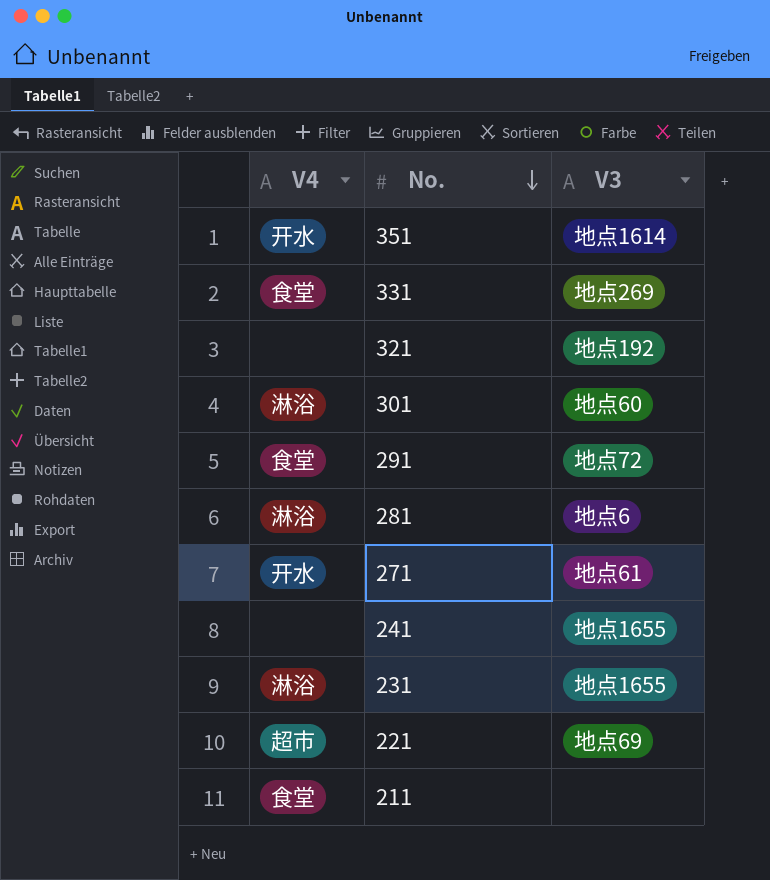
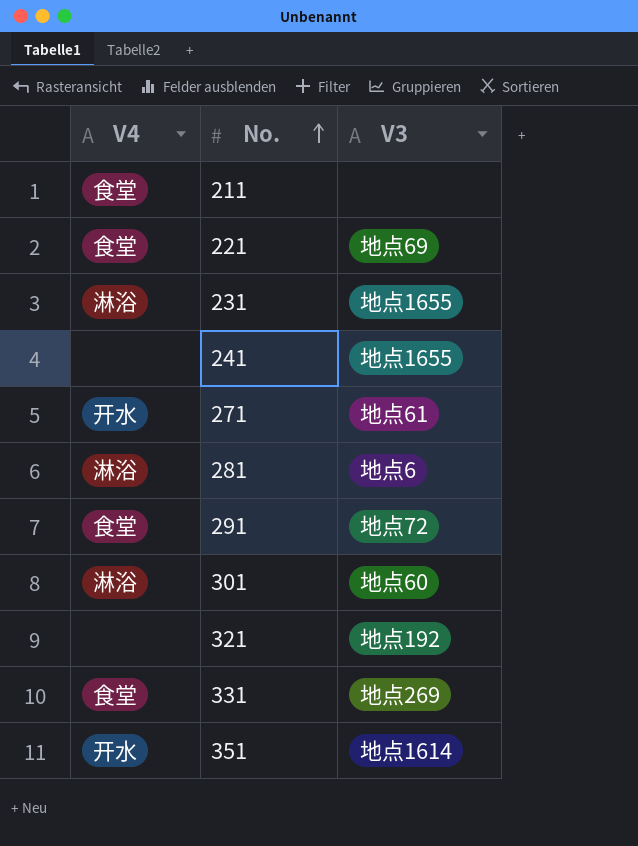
row order: No. descending -> No. ascending
221 | V4: 超市 -> 食堂

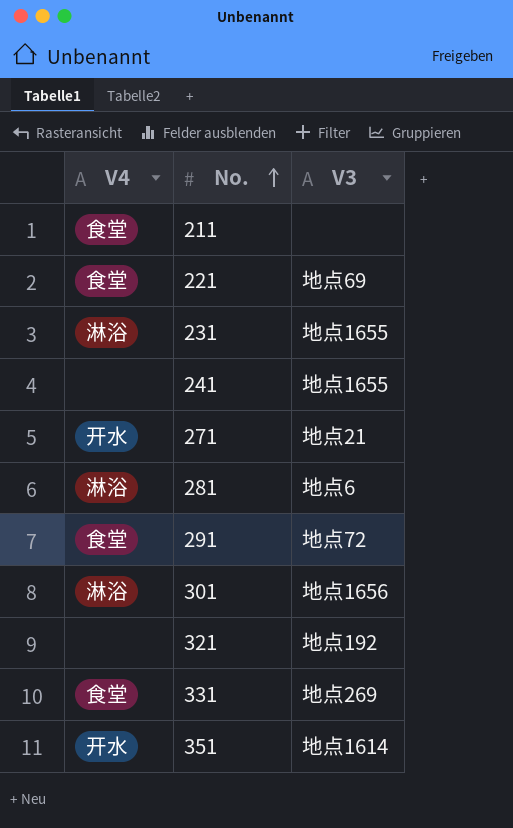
271 | V3: 地点61 -> 地点21
301 | V3: 地点60 -> 地点1656

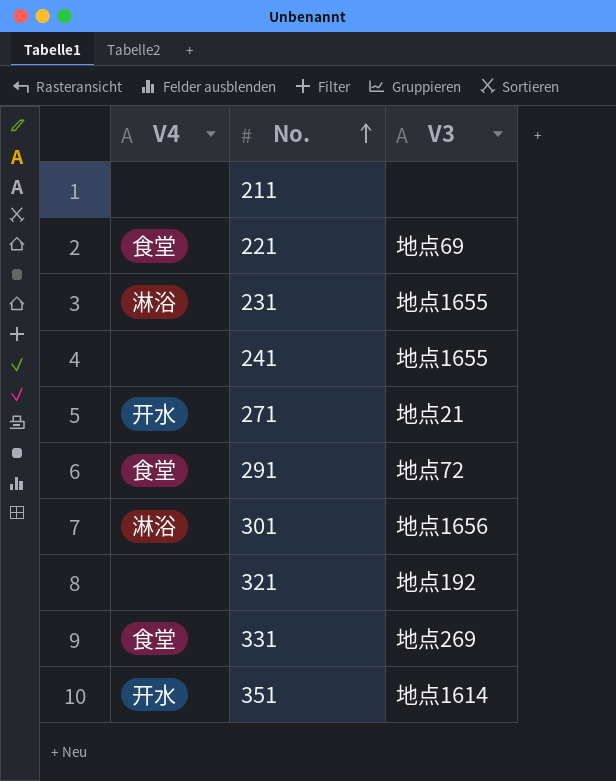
row 281: 淋浴 | 地点6 -> none
211 | V4: 食堂 -> none

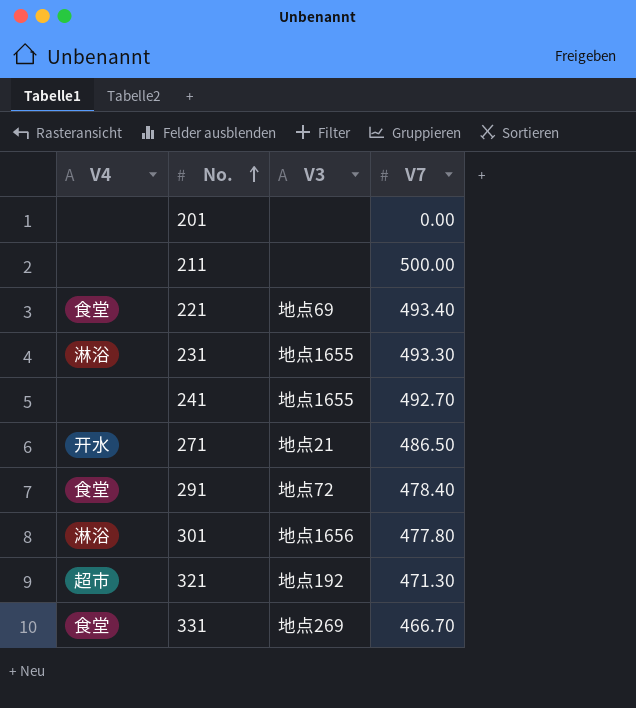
column V7 | position: none -> 4
row 351: 开水 | 地点1614 -> none
row 201: none -> none | none | 0.00
321 | V4: none -> 超市

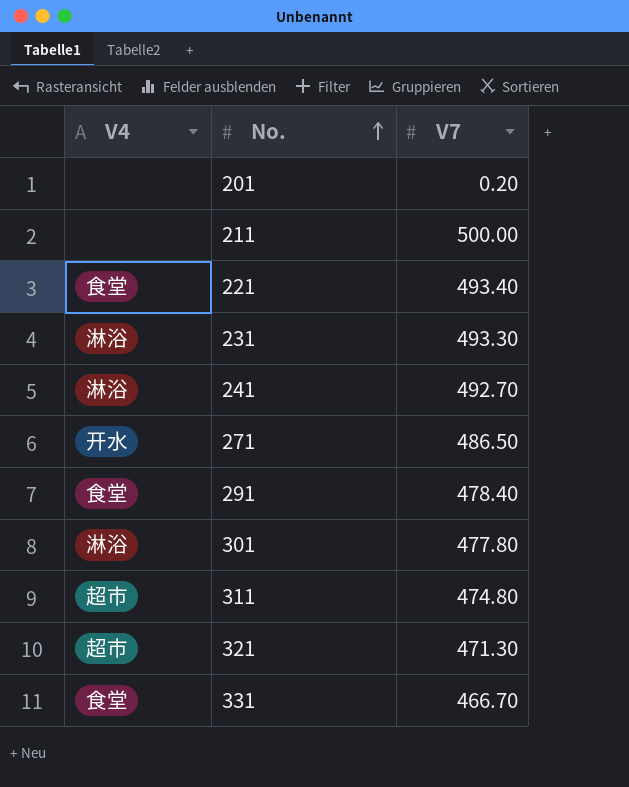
column V3 | position: 3 -> none
201 | V7: 0.00 -> 0.20
241 | V4: none -> 淋浴
row 311: none -> 超市 | 474.80

